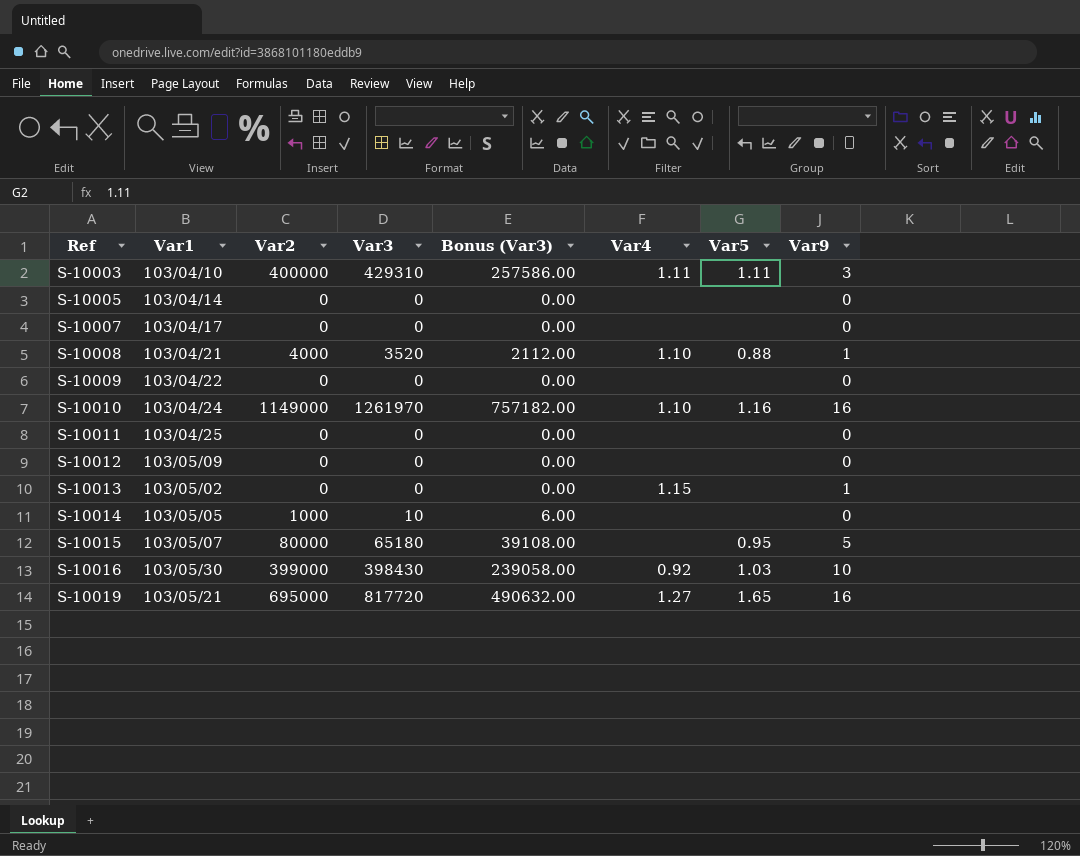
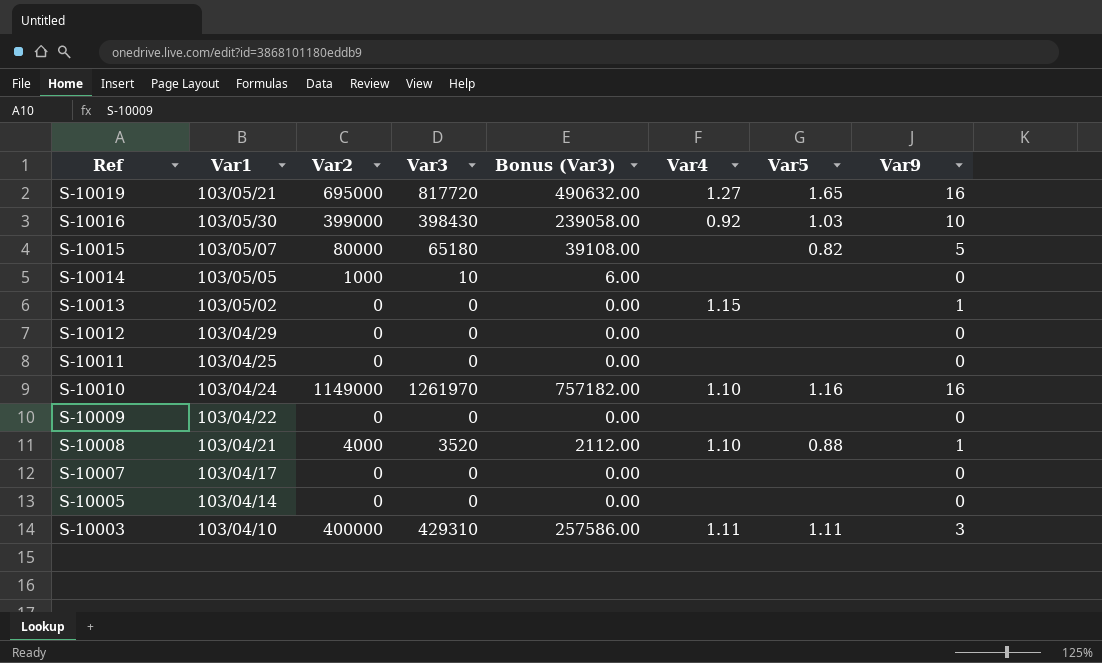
row order: Ref ascending -> Ref descending
S-10015 | Var5: 0.95 -> 0.82
S-10012 | Var1: 103/05/09 -> 103/04/29

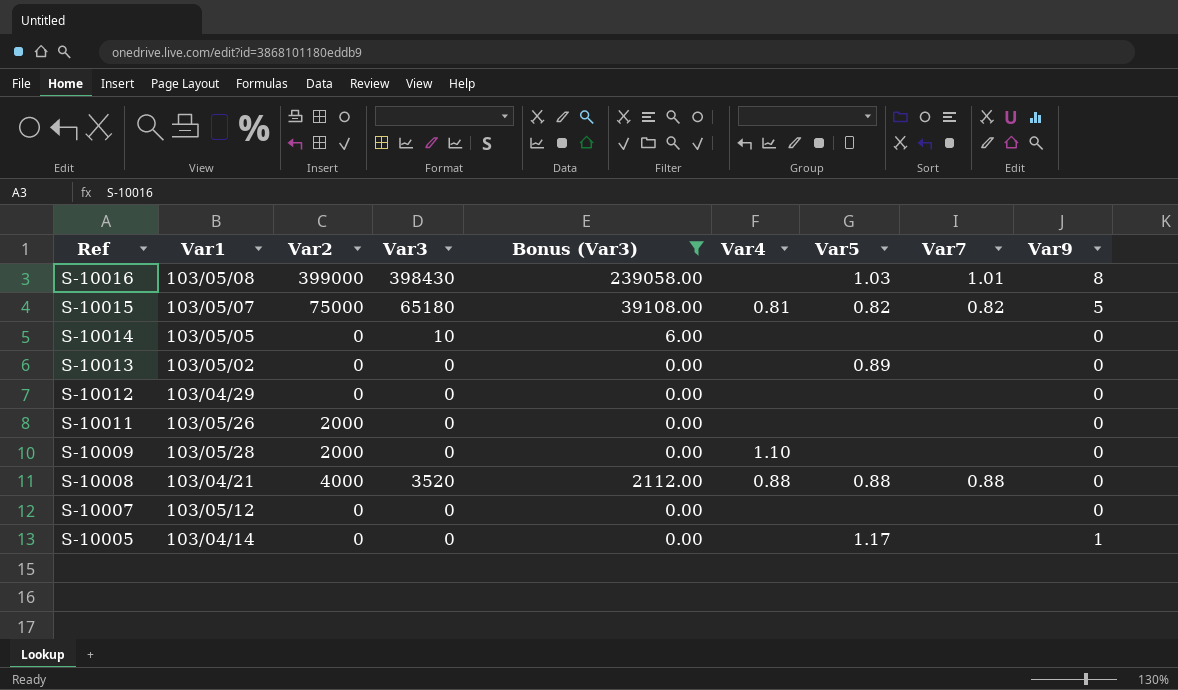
filter: none -> Bonus (Var3) <= 239058.00
column Var7 | position: none -> 8
S-10016 | Var1: 103/05/30 -> 103/05/08
S-10016 | Var4: 0.92 -> none
S-10016 | Var9: 10 -> 8
S-10015 | Var2: 80000 -> 75000
S-10015 | Var4: none -> 0.81
S-10014 | Var2: 1000 -> 0
S-10013 | Var4: 1.15 -> none
S-10013 | Var5: none -> 0.89
S-10013 | Var9: 1 -> 0
S-10011 | Var1: 103/04/25 -> 103/05/26
S-10011 | Var2: 0 -> 2000
S-10009 | Var1: 103/04/22 -> 103/05/28
S-10009 | Var2: 0 -> 2000
S-10009 | Var4: none -> 1.10
S-10008 | Var4: 1.10 -> 0.88
S-10008 | Var9: 1 -> 0
S-10007 | Var1: 103/04/17 -> 103/05/12
S-10005 | Var5: none -> 1.17
S-10005 | Var9: 0 -> 1

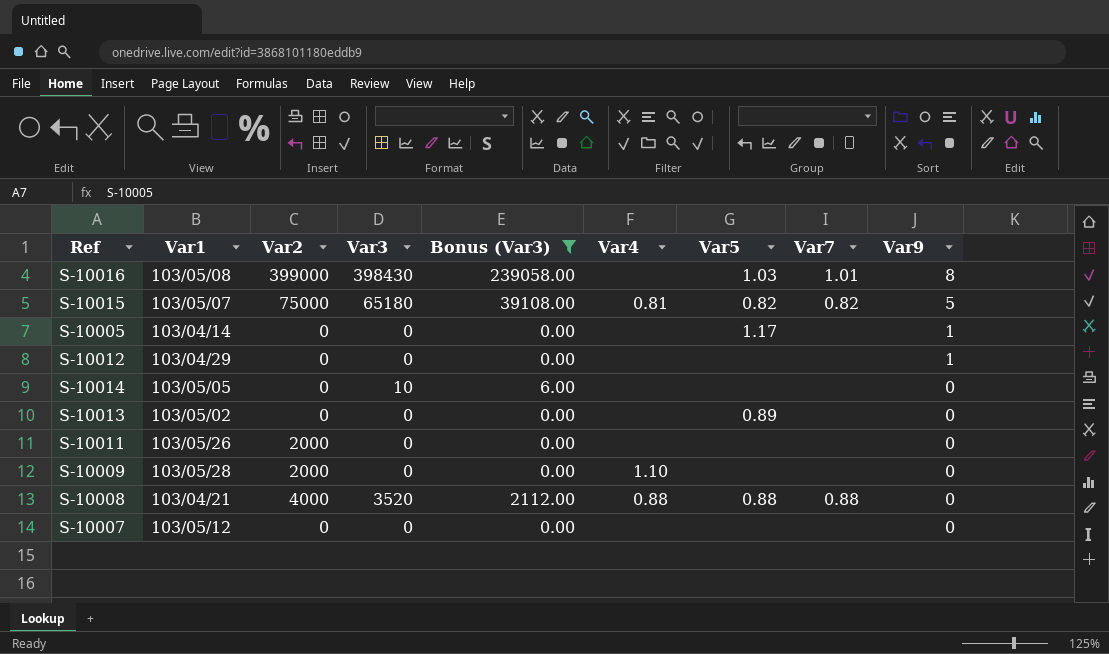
row order: Ref descending -> Var9 descending
S-10012 | Var9: 0 -> 1

